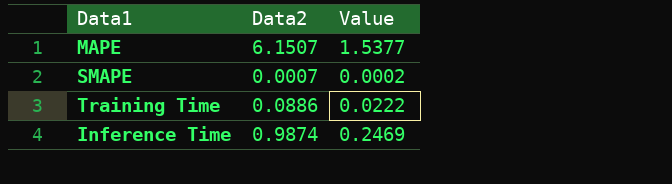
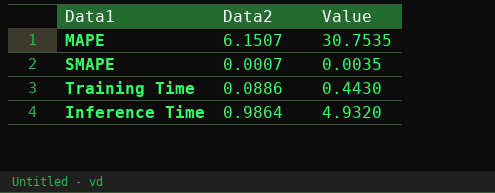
column Value | formula: [Data2] * 0.25 -> [Data2] * 5
Inference Time | Data2: 0.9874 -> 0.9864

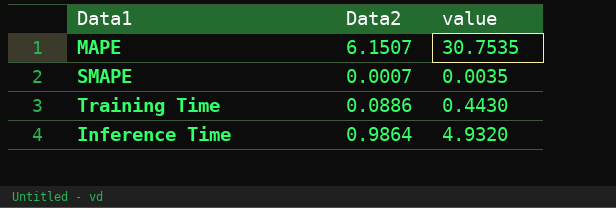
column name: Value -> value

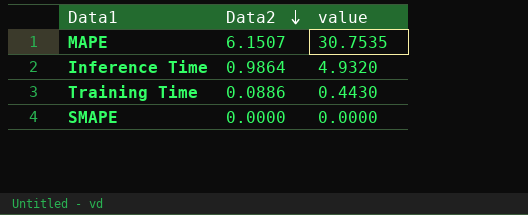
row order: none -> Data2 descending
SMAPE | Data2: 0.0007 -> 0.0000
SMAPE | value: 0.0035 -> 0.0000

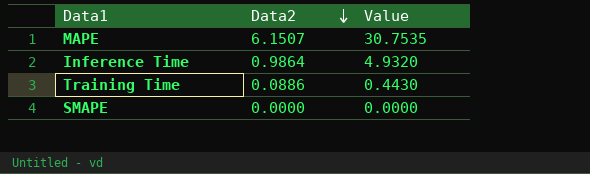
column name: value -> Value

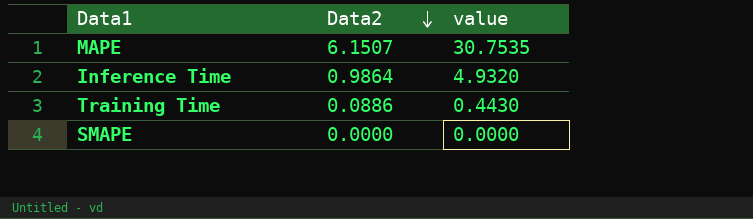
column name: Value -> value

